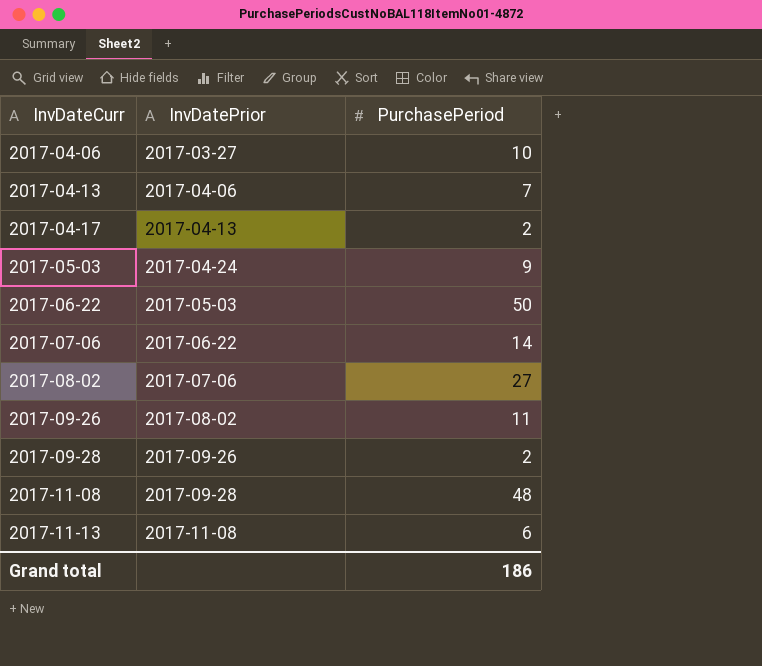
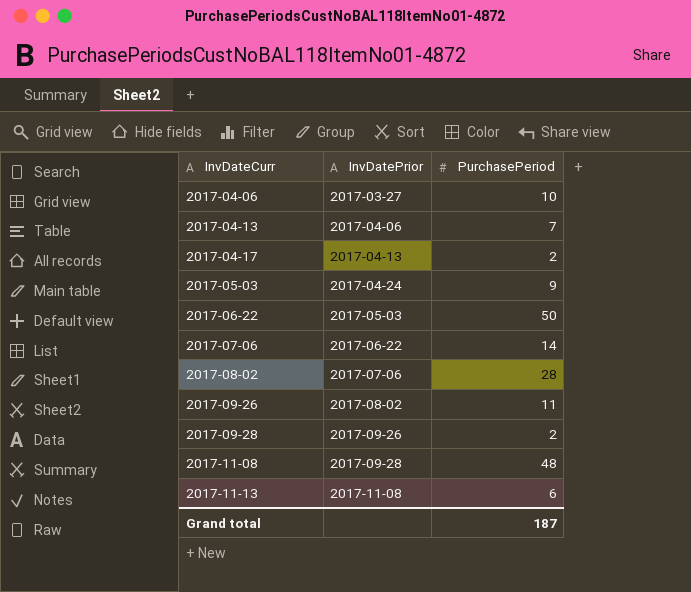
2017-08-02 | PurchasePeriod: 27 -> 28
Grand total | PurchasePeriod: 186 -> 187

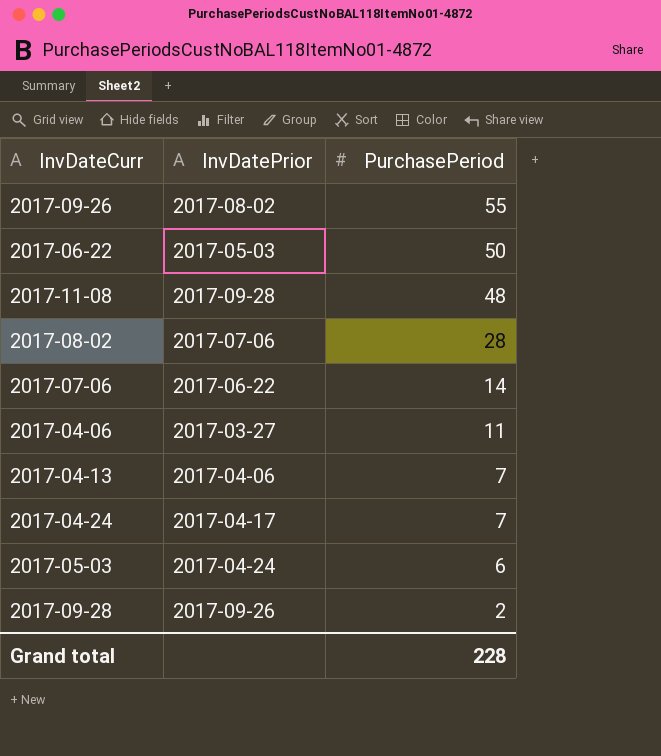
row order: InvDateCurr ascending -> PurchasePeriod descending
row 2017-04-17: 2017-04-13 | 2 -> none
row 2017-11-13: 2017-11-08 | 6 -> none
2017-09-26 | PurchasePeriod: 11 -> 55
2017-04-06 | PurchasePeriod: 10 -> 11
row 2017-04-24: none -> 2017-04-17 | 7
2017-05-03 | PurchasePeriod: 9 -> 6
Grand total | PurchasePeriod: 187 -> 228

